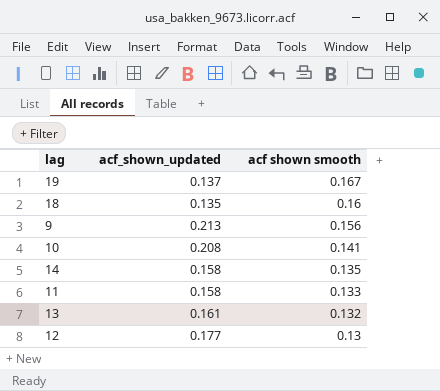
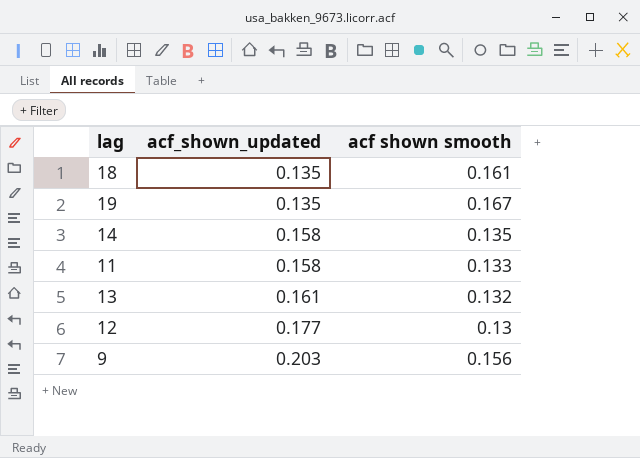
row order: acf shown smooth descending -> acf_shown_updated ascending
row 10: 0.208 | 0.141 -> none
18 | acf shown smooth: 0.16 -> 0.161
19 | acf_shown_updated: 0.137 -> 0.135
9 | acf_shown_updated: 0.213 -> 0.203

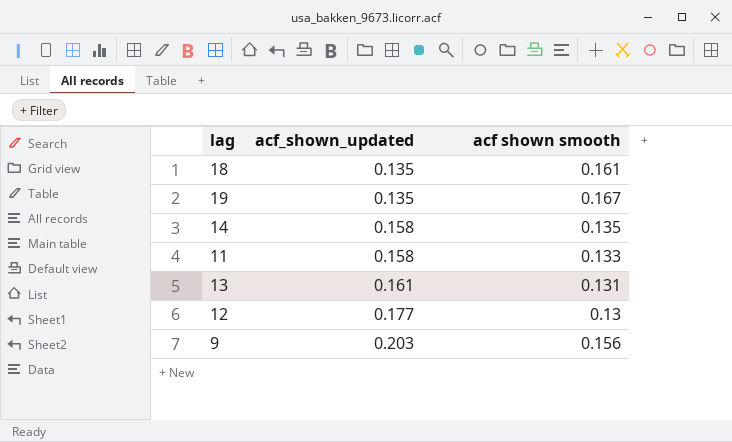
13 | acf shown smooth: 0.132 -> 0.131

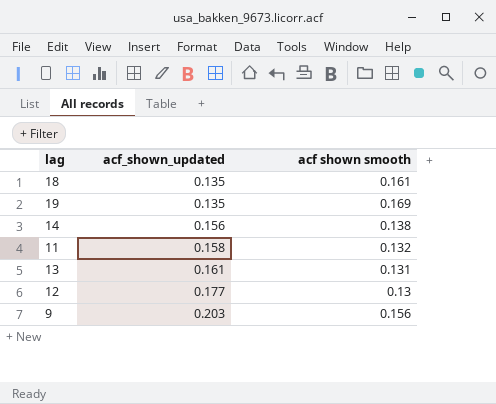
19 | acf shown smooth: 0.167 -> 0.169
14 | acf_shown_updated: 0.158 -> 0.156
14 | acf shown smooth: 0.135 -> 0.138
11 | acf shown smooth: 0.133 -> 0.132

